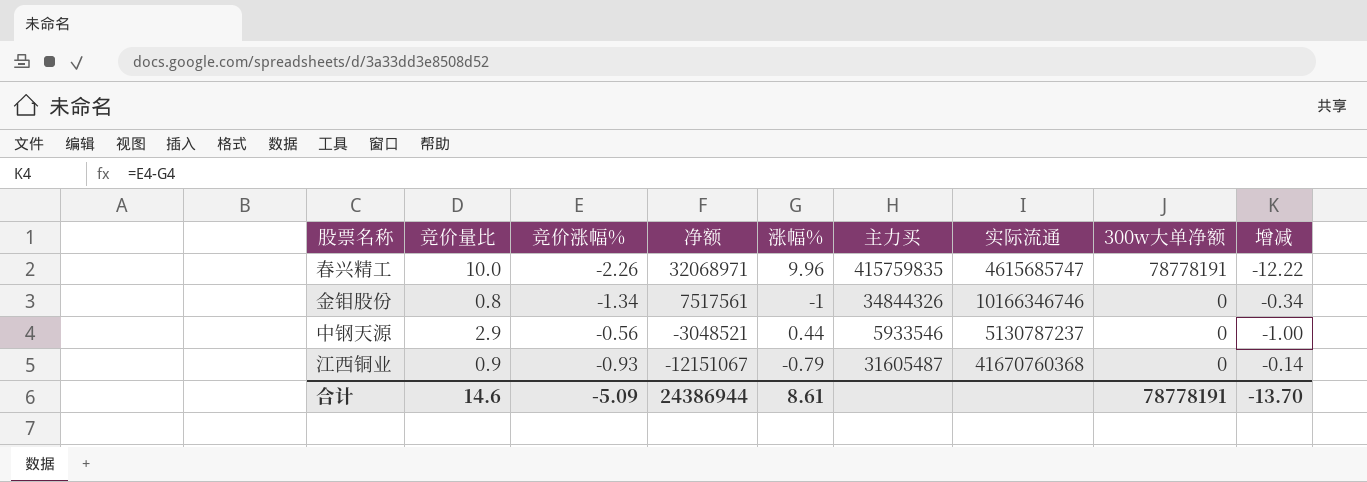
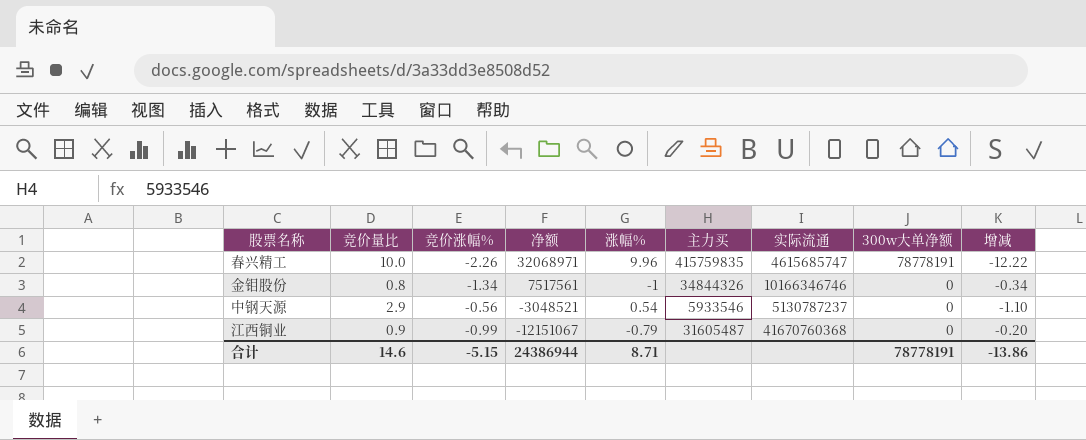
中钢天源 | 涨幅%: 0.44 -> 0.54
中钢天源 | 增减: -1.00 -> -1.10
江西铜业 | 竞价涨幅%: -0.93 -> -0.99
江西铜业 | 增减: -0.14 -> -0.20
合计 | 竞价涨幅%: -5.09 -> -5.15
合计 | 涨幅%: 8.61 -> 8.71
合计 | 增减: -13.70 -> -13.86

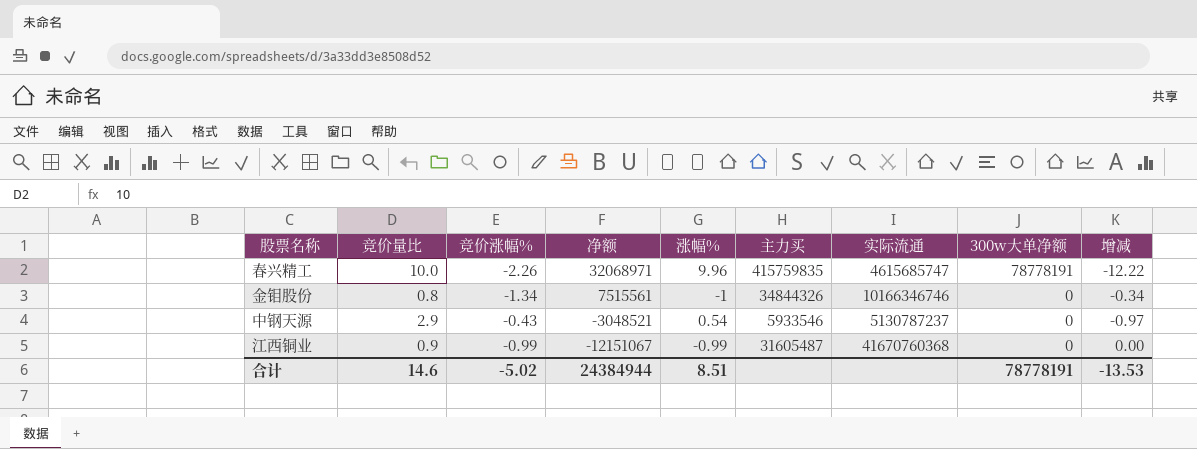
金钼股份 | 净额: 7517561 -> 7515561
中钢天源 | 竞价涨幅%: -0.56 -> -0.43
中钢天源 | 增减: -1.10 -> -0.97
江西铜业 | 涨幅%: -0.79 -> -0.99
江西铜业 | 增减: -0.20 -> 0.00
合计 | 竞价涨幅%: -5.15 -> -5.02
合计 | 净额: 24386944 -> 24384944
合计 | 涨幅%: 8.71 -> 8.51
合计 | 增减: -13.86 -> -13.53

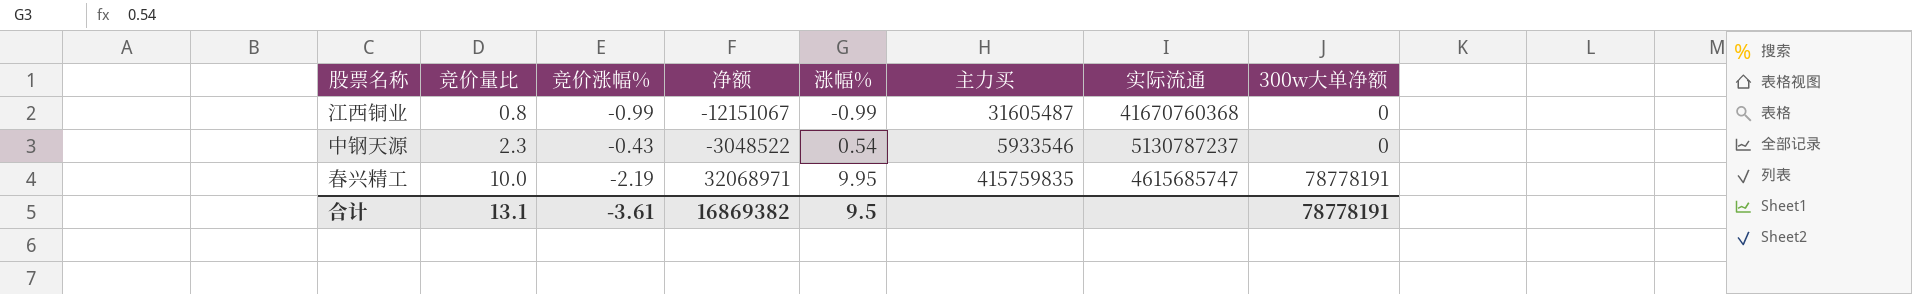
row order: 净额 descending -> 竞价量比 ascending
column 增减 | formula: [竞价涨幅%] - [涨幅%] -> none
row 金钼股份: 0.8 | -1.34 | 7515561 | -1 | 34844326 | 10166346746 | 0 | -0.34 -> none
江西铜业 | 竞价量比: 0.9 -> 0.8
中钢天源 | 竞价量比: 2.9 -> 2.3
中钢天源 | 净额: -3048521 -> -3048522
春兴精工 | 竞价涨幅%: -2.26 -> -2.19
春兴精工 | 涨幅%: 9.96 -> 9.95
合计 | 竞价量比: 14.6 -> 13.1
合计 | 竞价涨幅%: -5.02 -> -3.61
合计 | 净额: 24384944 -> 16869382
合计 | 涨幅%: 8.51 -> 9.5

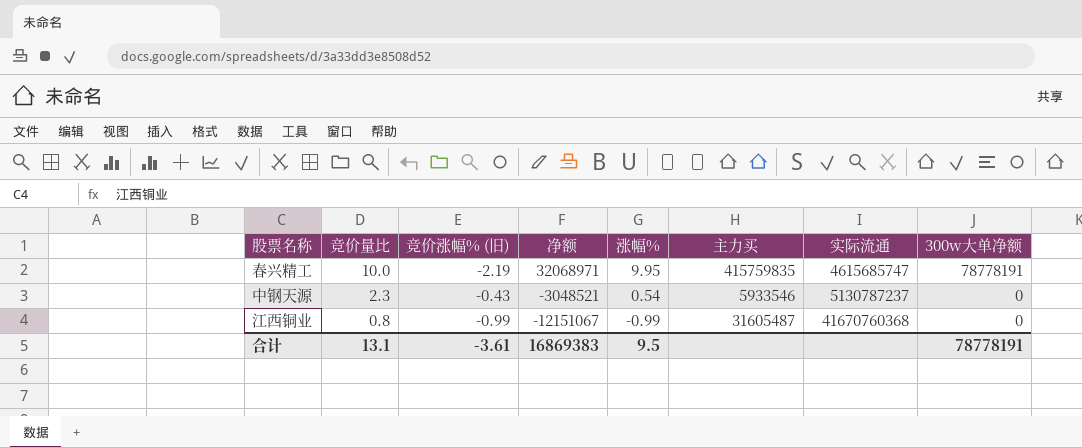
row order: 竞价量比 ascending -> 竞价量比 descending
column name: 竞价涨幅% -> 竞价涨幅% (旧)
中钢天源 | 净额: -3048522 -> -3048521
合计 | 净额: 16869382 -> 16869383

